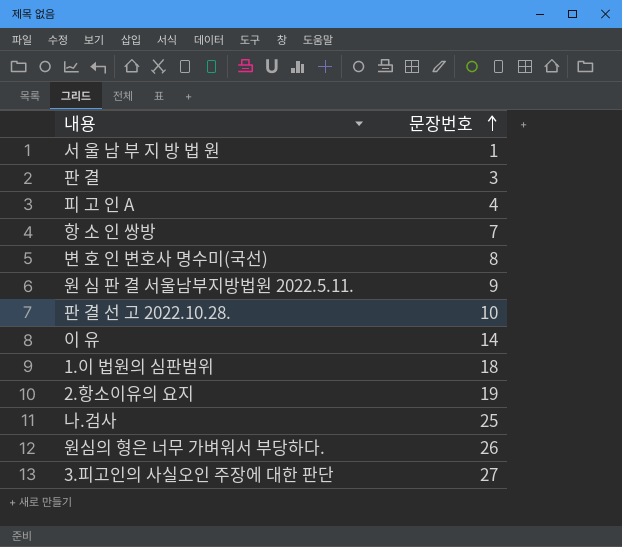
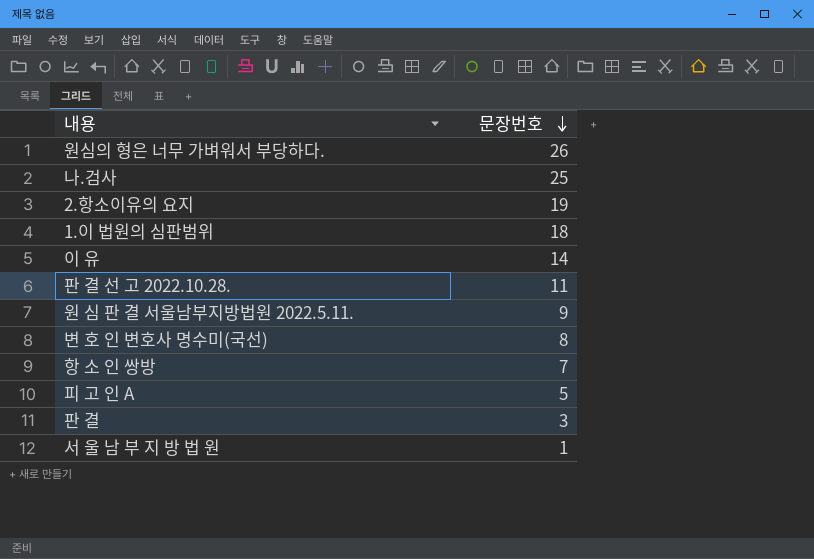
row order: 문장번호 ascending -> 문장번호 descending
row 3.피고인의 사실오인 주장에 대한 판단: 27 -> none
판 결 선 고 2022.10.28. | 문장번호: 10 -> 11
피 고 인 A | 문장번호: 4 -> 5

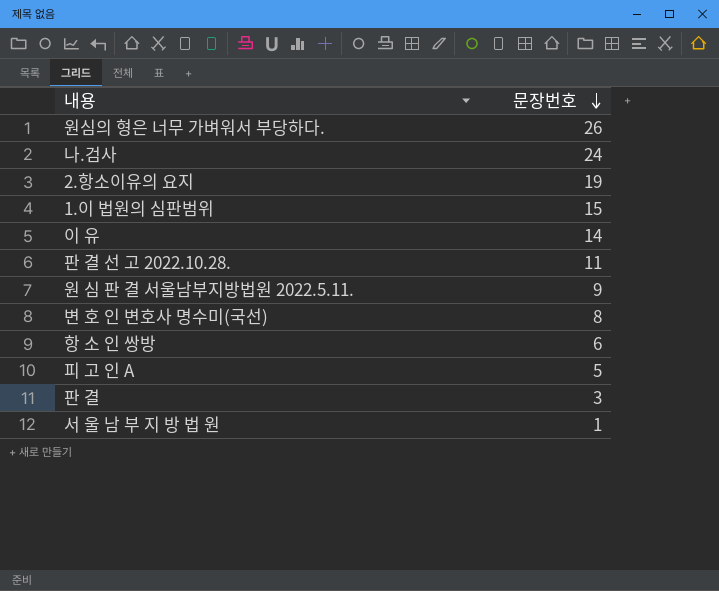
나.검사 | 문장번호: 25 -> 24
1.이 법원의 심판범위 | 문장번호: 18 -> 15
항 소 인 쌍방 | 문장번호: 7 -> 6

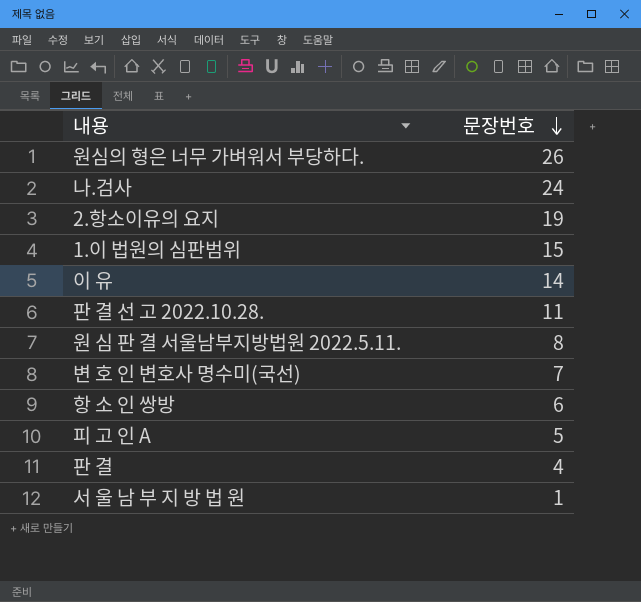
원 심 판 결 서울남부지방법원 2022.5.11. | 문장번호: 9 -> 8
변 호 인 변호사 명수미(국선) | 문장번호: 8 -> 7
판 결 | 문장번호: 3 -> 4

